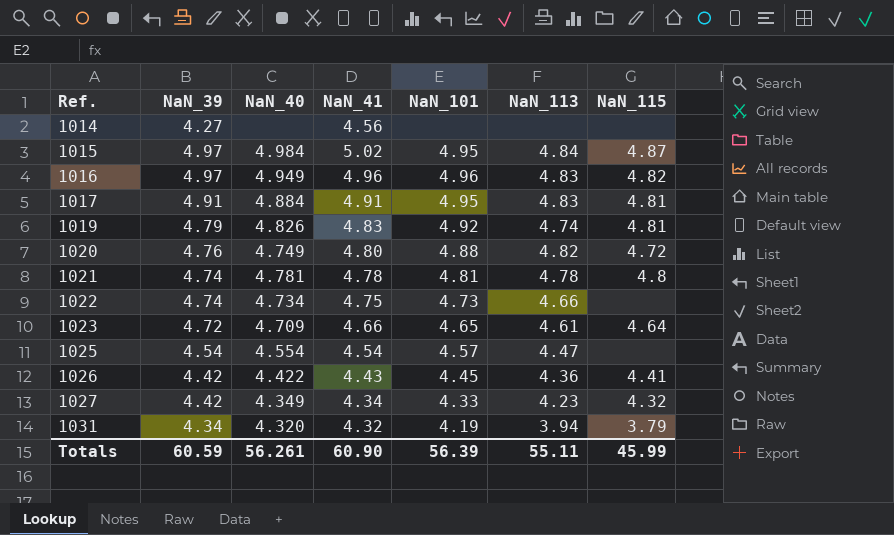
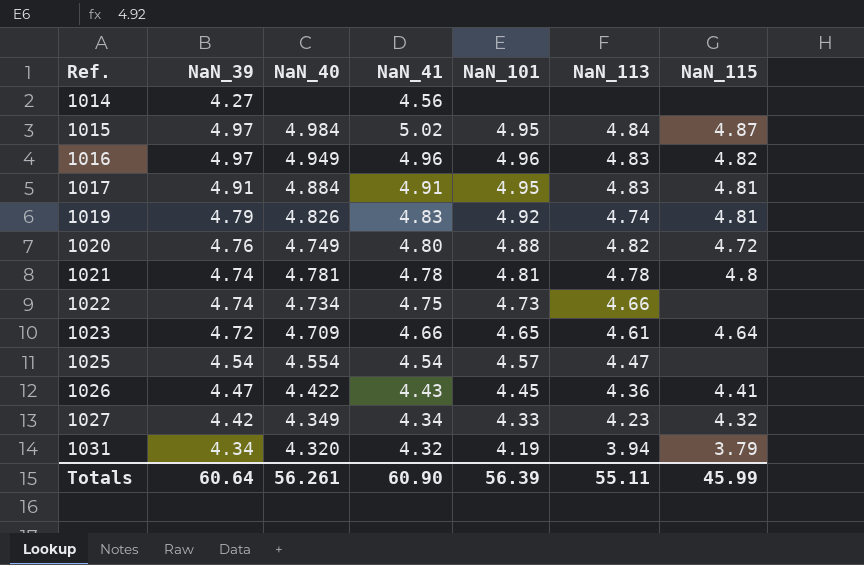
1026 | NaN_39: 4.42 -> 4.47
Totals | NaN_39: 60.59 -> 60.64

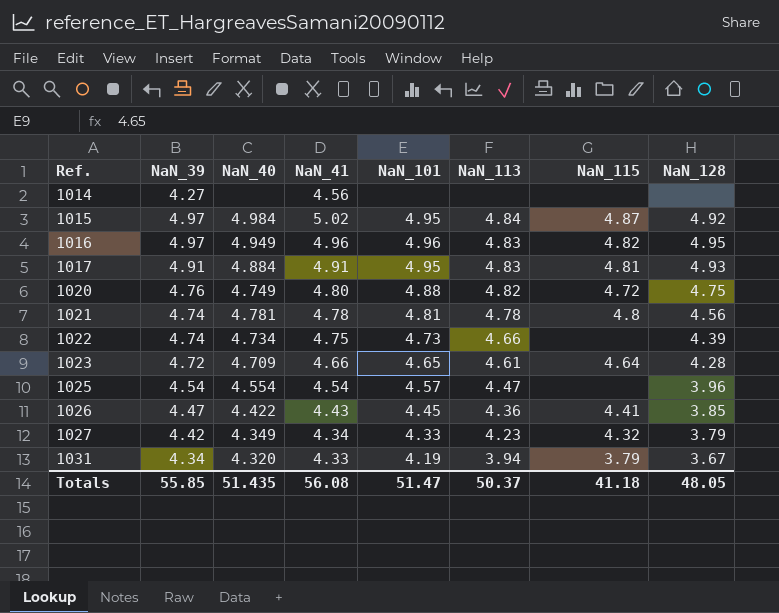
column NaN_128 | position: none -> 8
row 1019: 4.79 | 4.826 | 4.83 | 4.92 | 4.74 | 4.81 -> none
1031 | NaN_41: 4.32 -> 4.33
Totals | NaN_39: 60.64 -> 55.85
Totals | NaN_40: 56.261 -> 51.435
Totals | NaN_41: 60.90 -> 56.08
Totals | NaN_101: 56.39 -> 51.47
Totals | NaN_113: 55.11 -> 50.37
Totals | NaN_115: 45.99 -> 41.18

